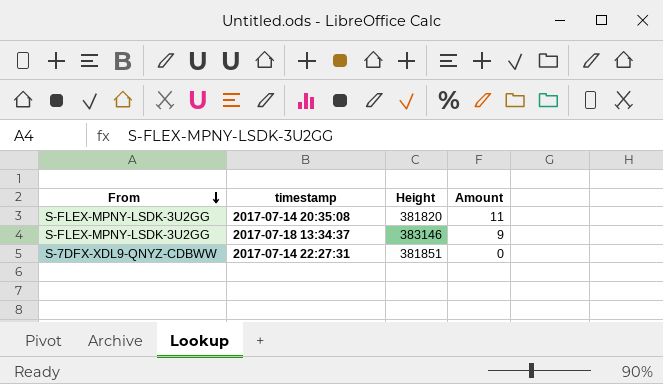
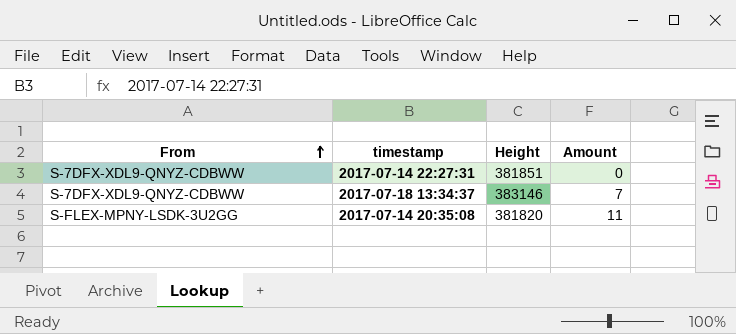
row order: From descending -> From ascending
2017-07-18 13:34:37 | From: S-FLEX-MPNY-LSDK-3U2GG -> S-7DFX-XDL9-QNYZ-CDBWW
2017-07-18 13:34:37 | Amount: 9 -> 7

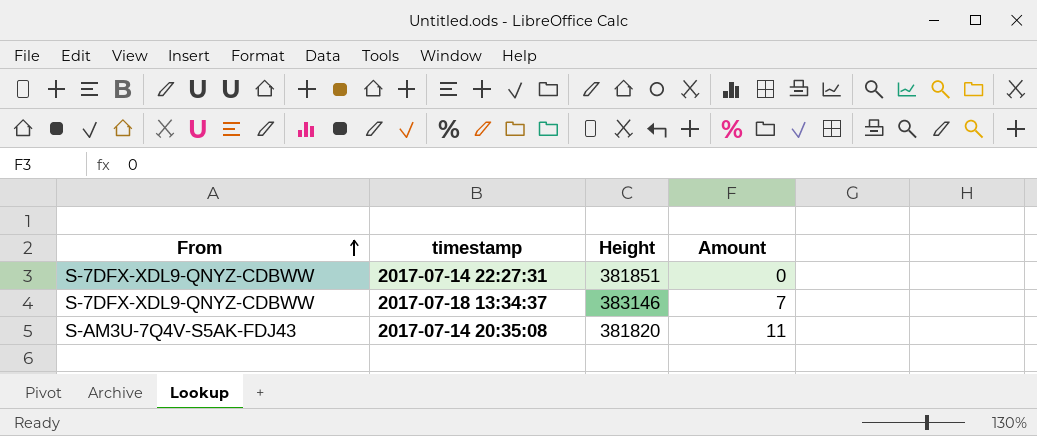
2017-07-14 20:35:08 | From: S-FLEX-MPNY-LSDK-3U2GG -> S-AM3U-7Q4V-S5AK-FDJ43

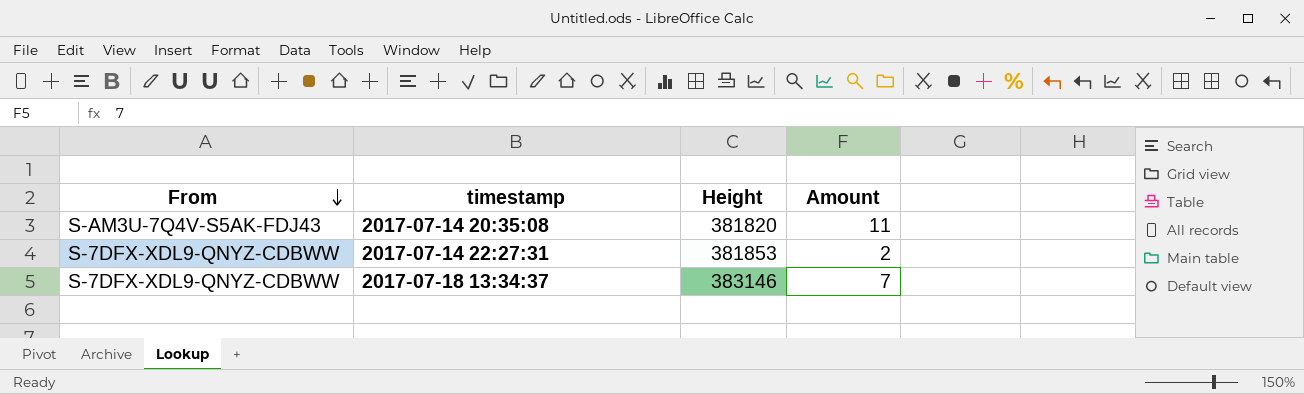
row order: From ascending -> From descending
2017-07-14 22:27:31 | Height: 381851 -> 381853
2017-07-14 22:27:31 | Amount: 0 -> 2

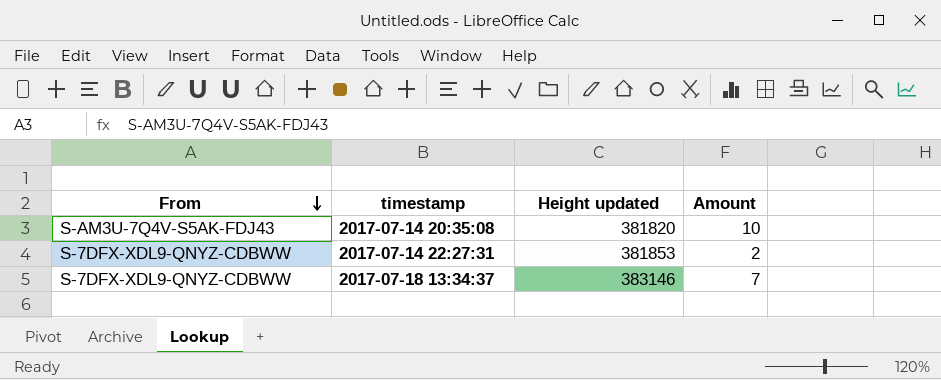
column name: Height -> Height updated
2017-07-14 20:35:08 | Amount: 11 -> 10

